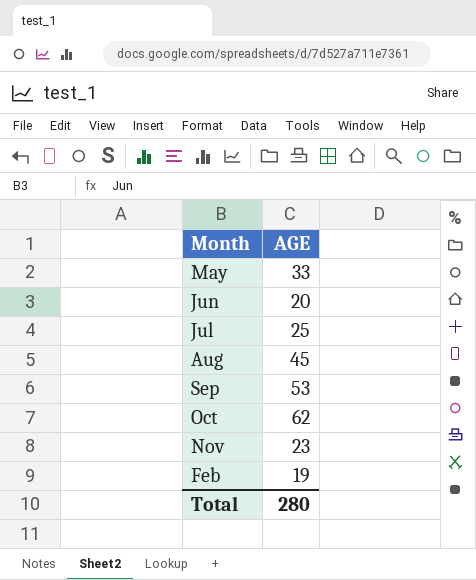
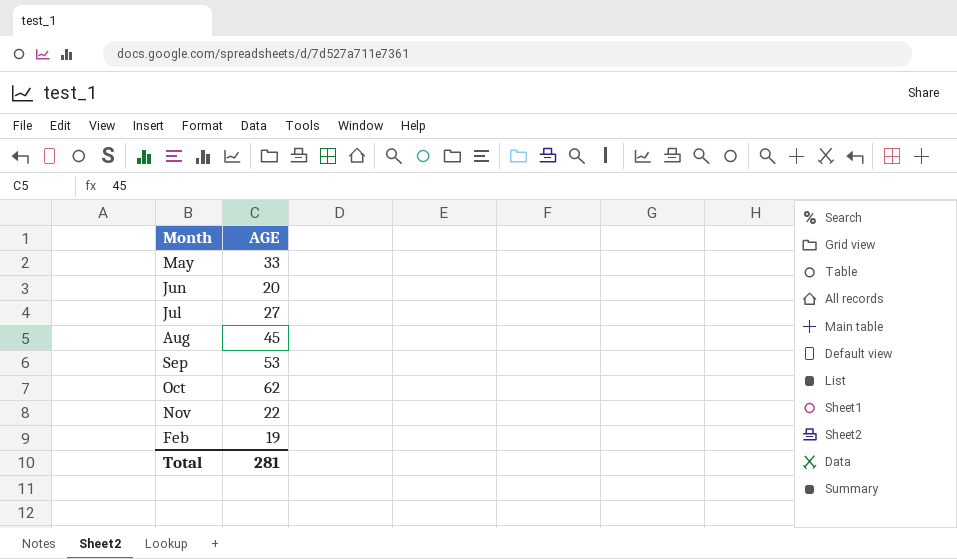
Jul | AGE: 25 -> 27
Nov | AGE: 23 -> 22
Total | AGE: 280 -> 281

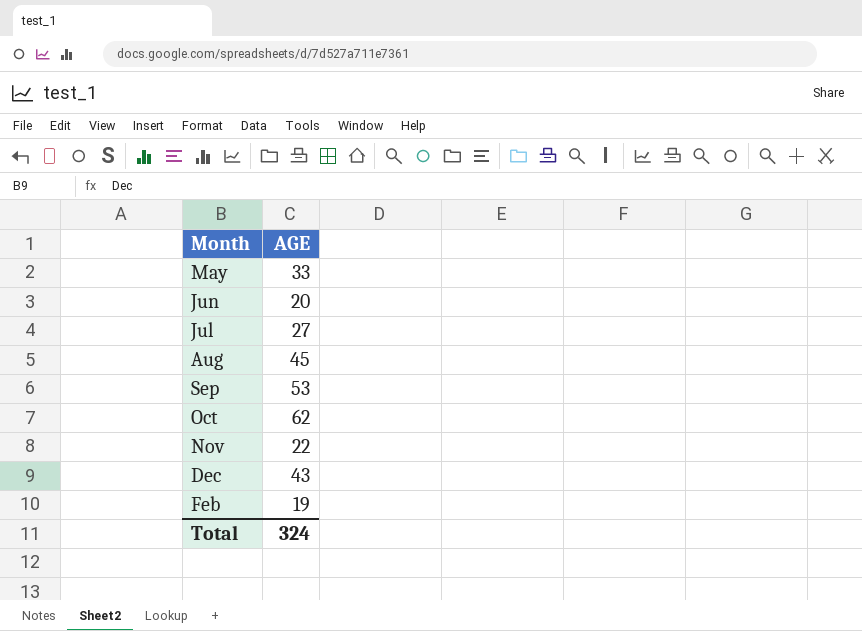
row Dec: none -> 43
Total | AGE: 281 -> 324

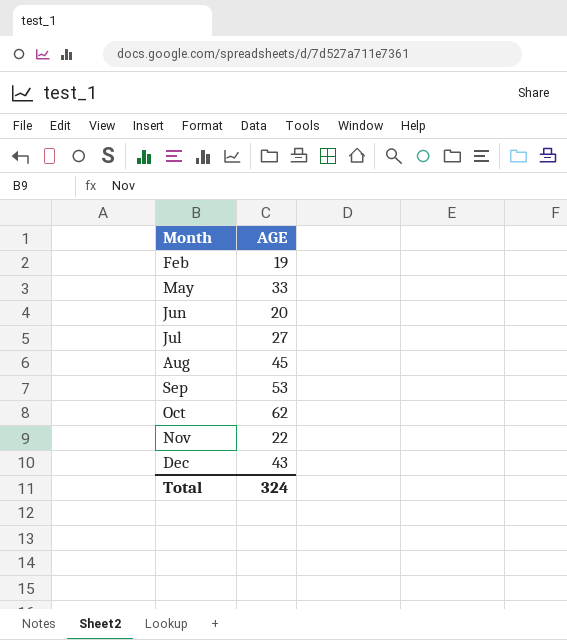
row order: none -> Month ascending

